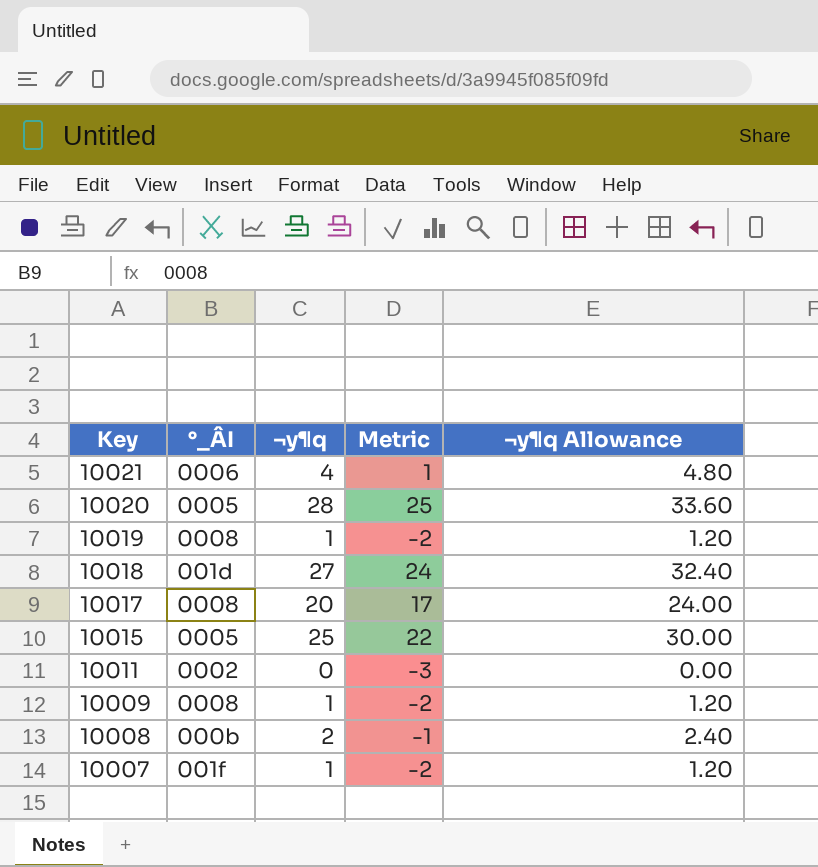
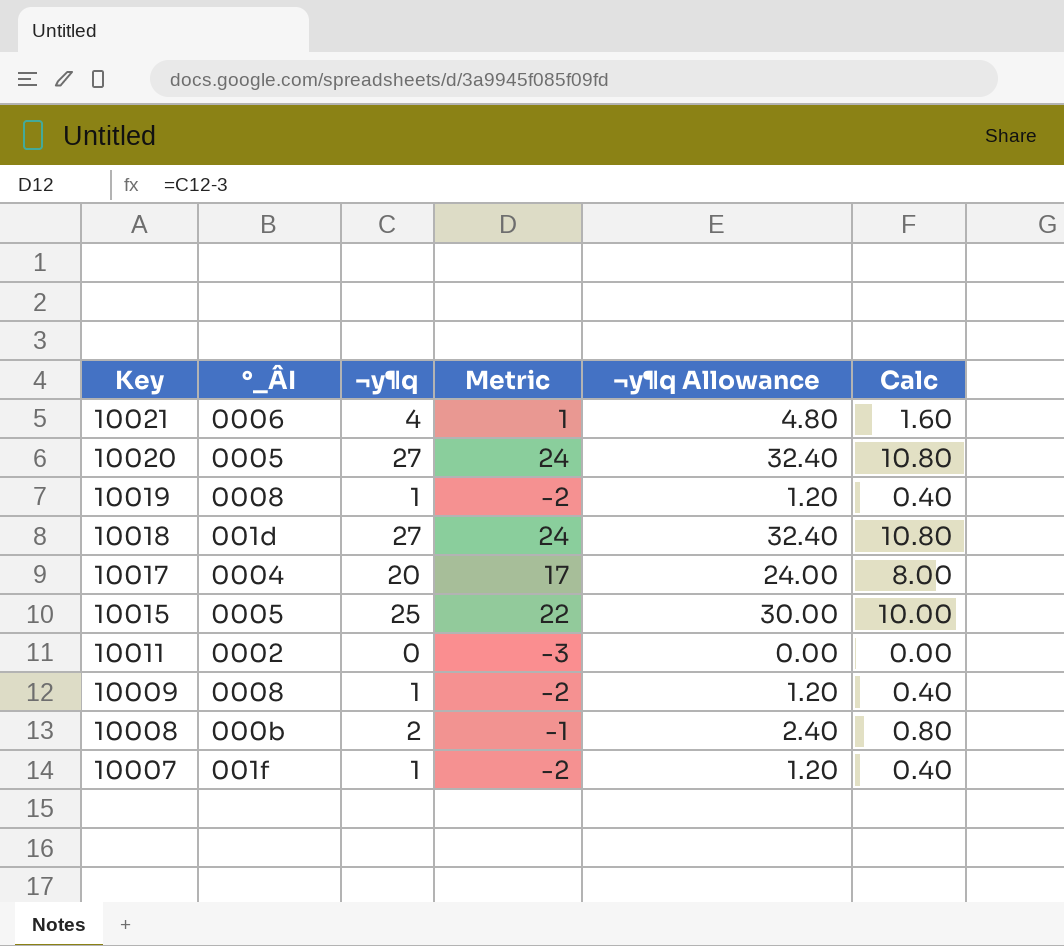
column Calc | formula: none -> [¬y¶q] * 0.4
10020 | ¬y¶q: 28 -> 27
10020 | Metric: 25 -> 24
10020 | ¬y¶q Allowance: 33.60 -> 32.40
10017 | °_ÂI: 0008 -> 0004

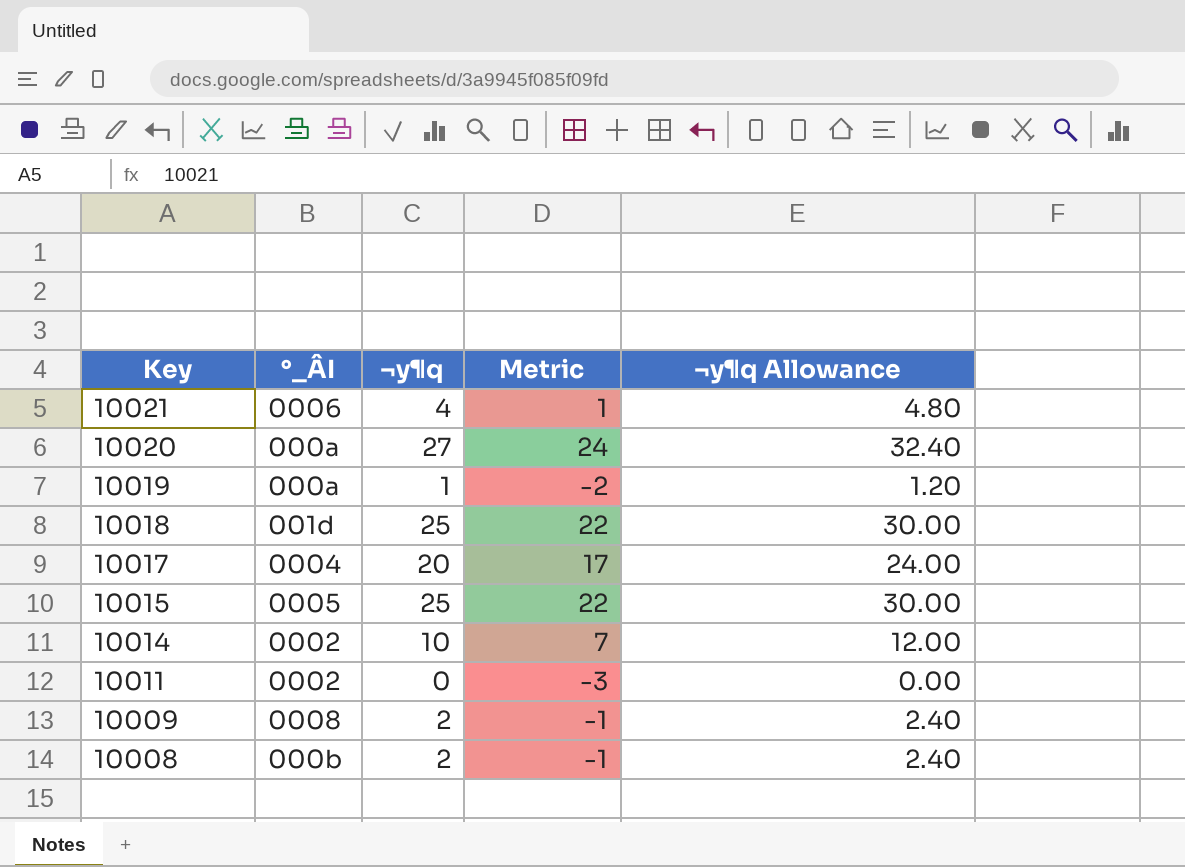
column Calc | formula: [¬y¶q] * 0.4 -> none
row 10007: 001f | 1 | -2 | 1.20 | 0.40 -> none
10020 | °_ÂI: 0005 -> 000a
10019 | °_ÂI: 0008 -> 000a
10018 | ¬y¶q: 27 -> 25
10018 | Metric: 24 -> 22
10018 | ¬y¶q Allowance: 32.40 -> 30.00
row 10014: none -> 0002 | 10 | 7 | 12.00
10009 | ¬y¶q: 1 -> 2
10009 | Metric: -2 -> -1
10009 | ¬y¶q Allowance: 1.20 -> 2.40

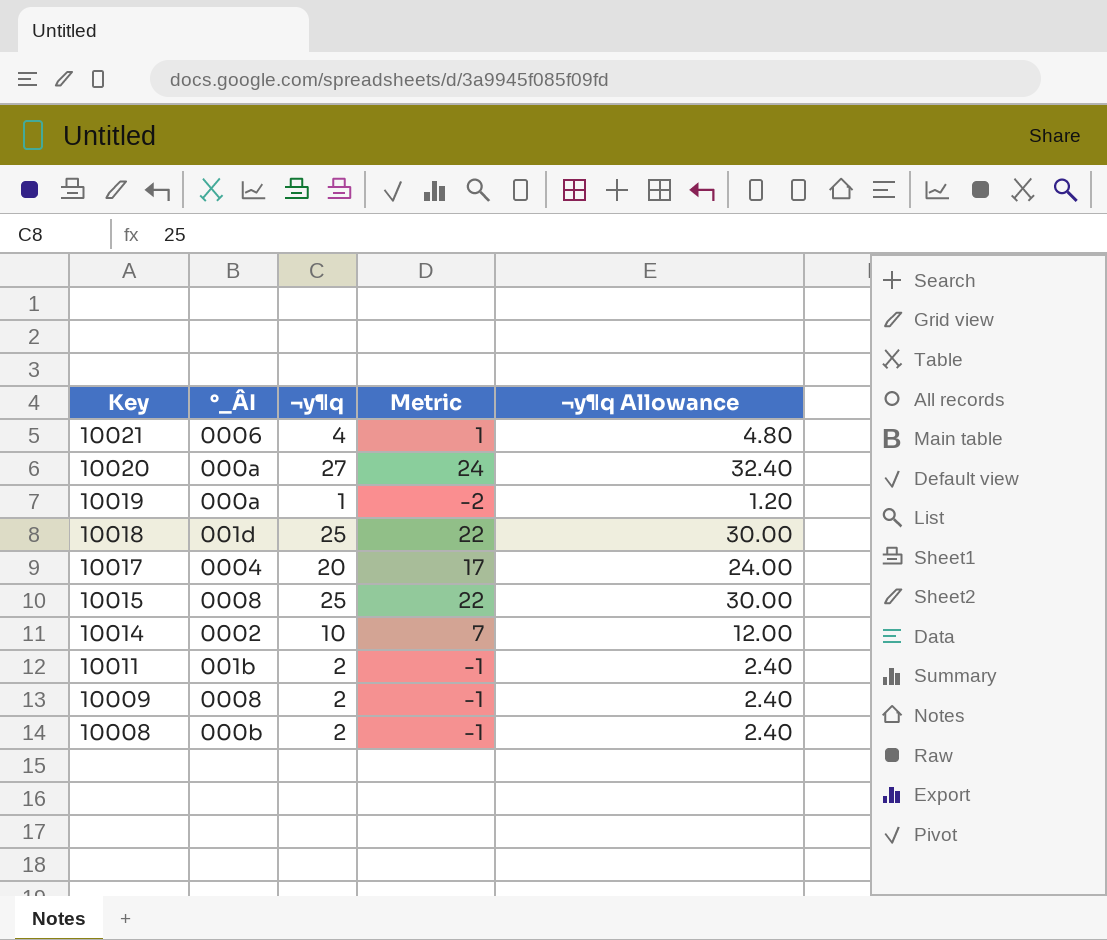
10015 | °_ÂI: 0005 -> 0008
10011 | °_ÂI: 0002 -> 001b
10011 | ¬y¶q: 0 -> 2
10011 | Metric: -3 -> -1
10011 | ¬y¶q Allowance: 0.00 -> 2.40

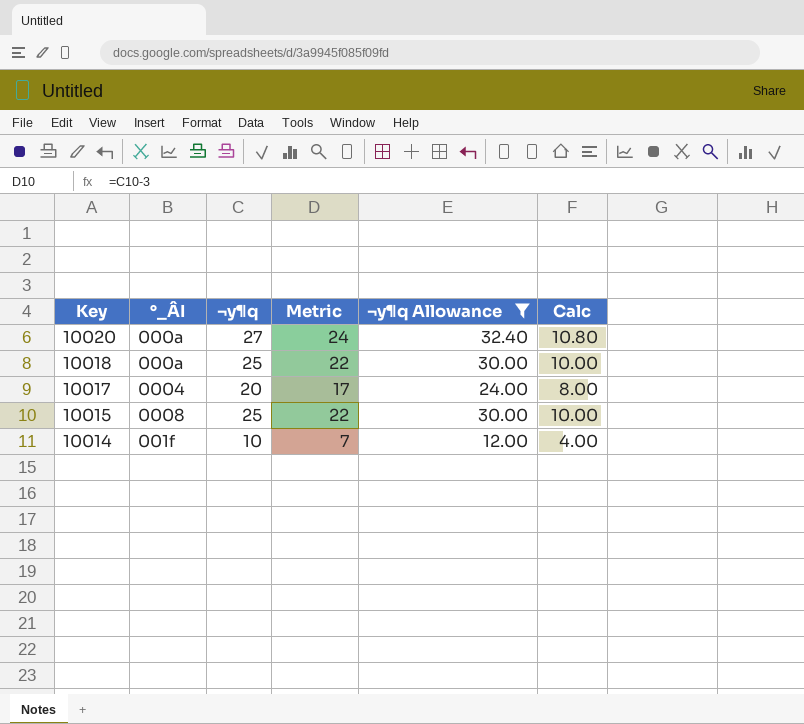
filter: none -> ¬y¶q Allowance >= 12.00
column Calc | formula: none -> [¬y¶q] * 0.4
10018 | °_ÂI: 001d -> 000a
10014 | °_ÂI: 0002 -> 001f

